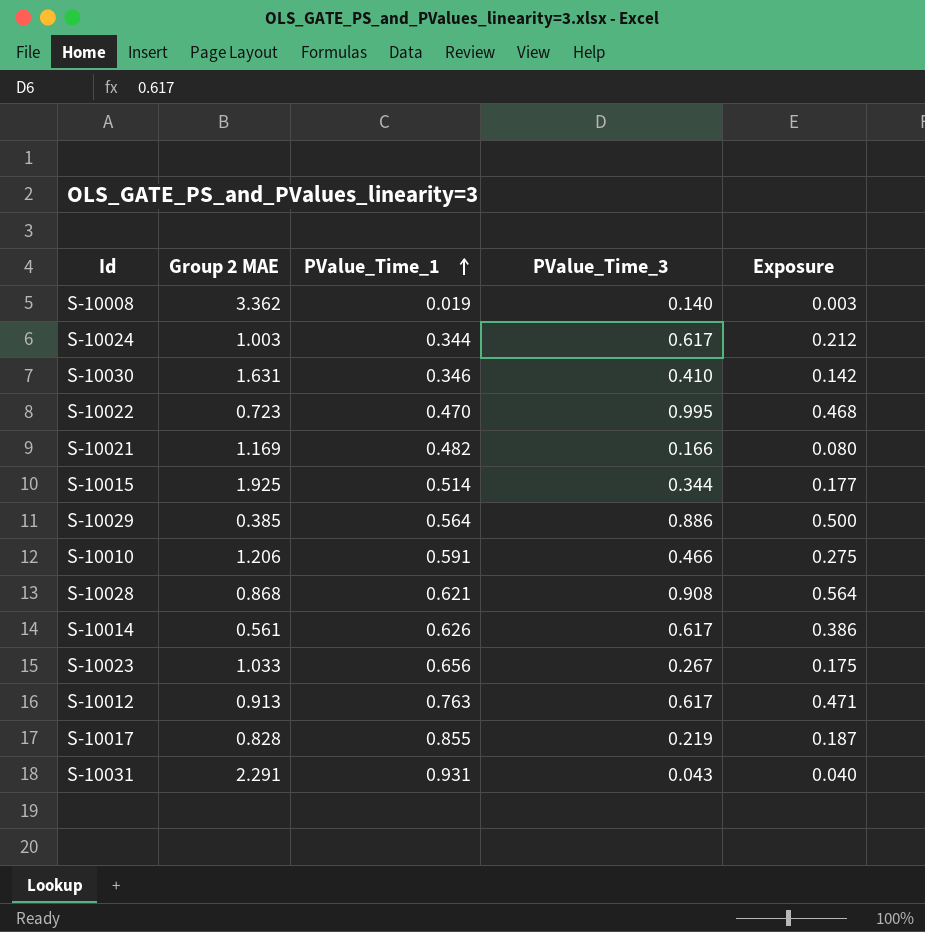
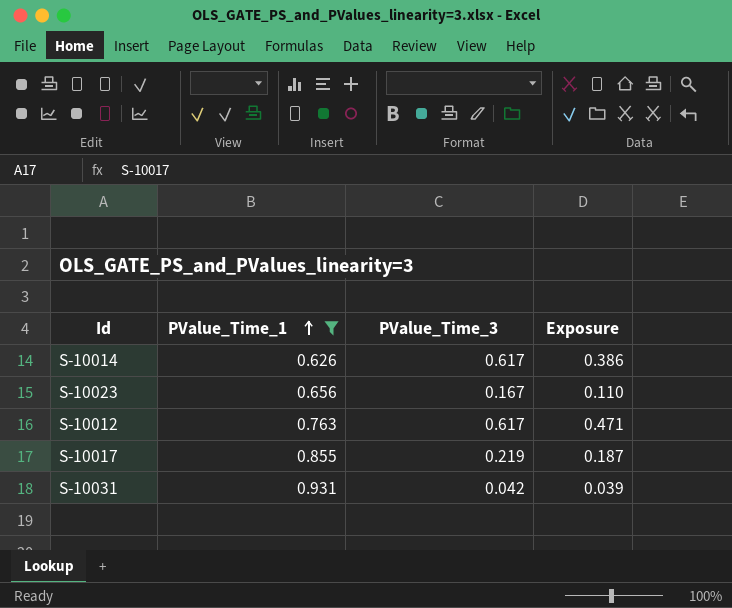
filter: none -> PValue_Time_1 >= 0.626
column Group 2 MAE | position: 2 -> none
S-10023 | PValue_Time_3: 0.267 -> 0.167
S-10023 | Exposure: 0.175 -> 0.110
S-10031 | PValue_Time_3: 0.043 -> 0.042
S-10031 | Exposure: 0.040 -> 0.039

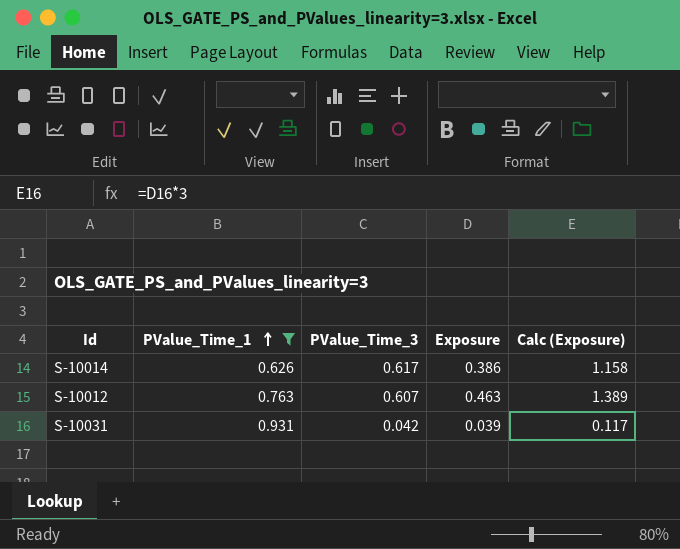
column Calc (Exposure) | formula: none -> [Exposure] * 3
row S-10023: 0.656 | 0.167 | 0.110 -> none
row S-10017: 0.855 | 0.219 | 0.187 -> none
S-10012 | PValue_Time_3: 0.617 -> 0.607
S-10012 | Exposure: 0.471 -> 0.463

